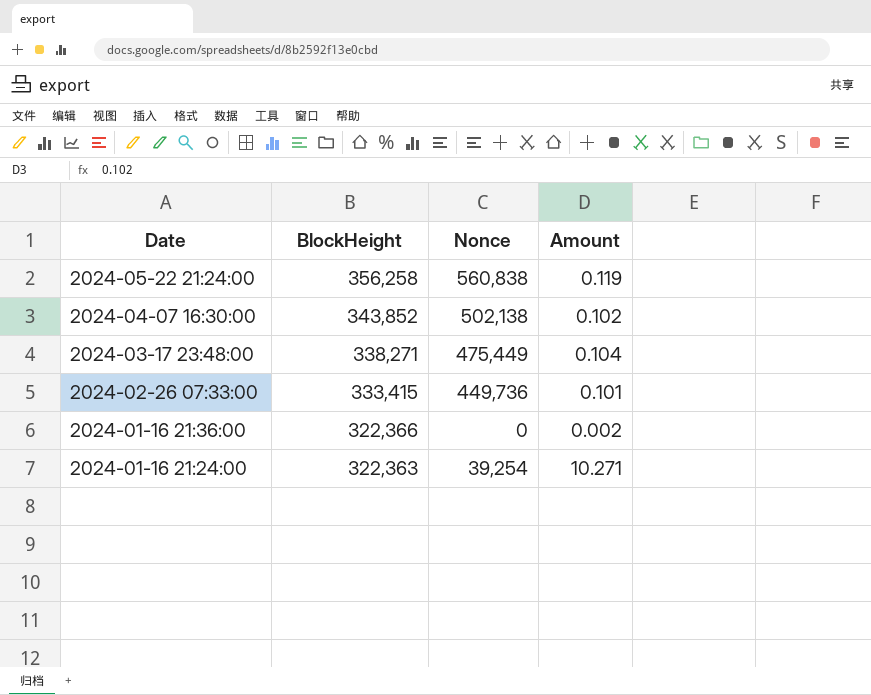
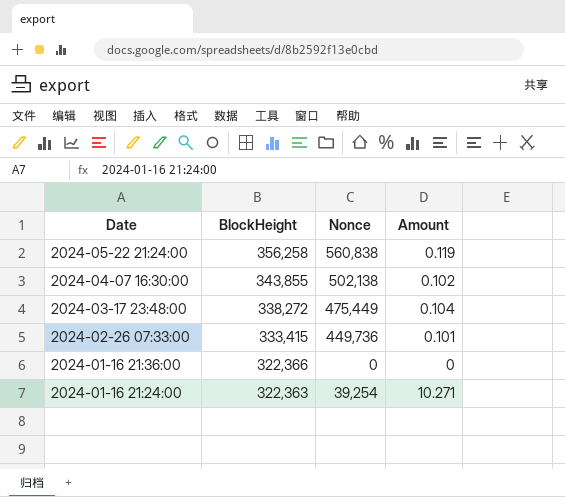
2024-04-07 16:30:00 | BlockHeight: 343,852 -> 343,855
2024-03-17 23:48:00 | BlockHeight: 338,271 -> 338,272
2024-01-16 21:36:00 | Amount: 0.002 -> 0

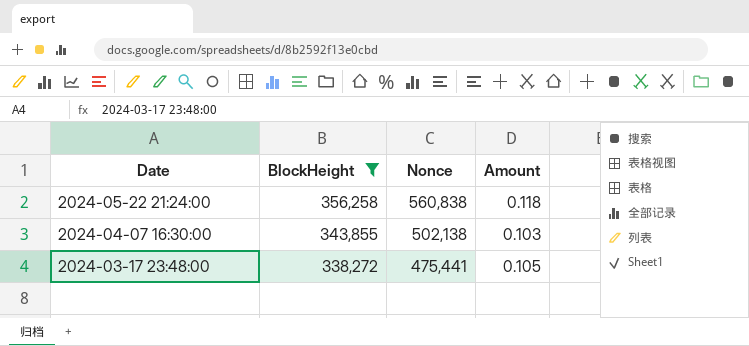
filter: none -> BlockHeight >= 338,272
2024-05-22 21:24:00 | Amount: 0.119 -> 0.118
2024-04-07 16:30:00 | Amount: 0.102 -> 0.103
2024-03-17 23:48:00 | Nonce: 475,449 -> 475,441
2024-03-17 23:48:00 | Amount: 0.104 -> 0.105

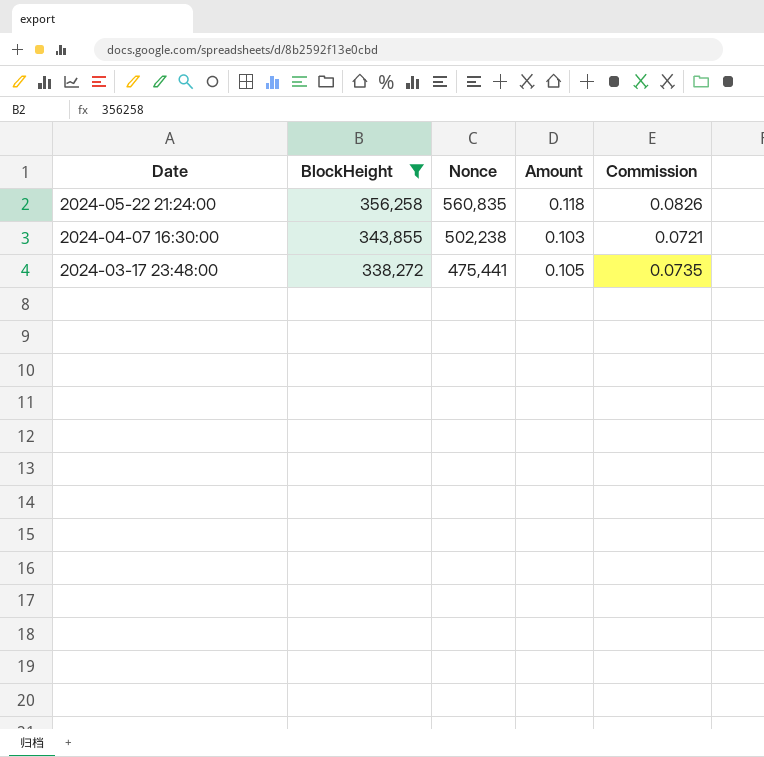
column Commission | formula: none -> [Amount] * 0.7
2024-05-22 21:24:00 | Nonce: 560,838 -> 560,835
2024-04-07 16:30:00 | Nonce: 502,138 -> 502,238

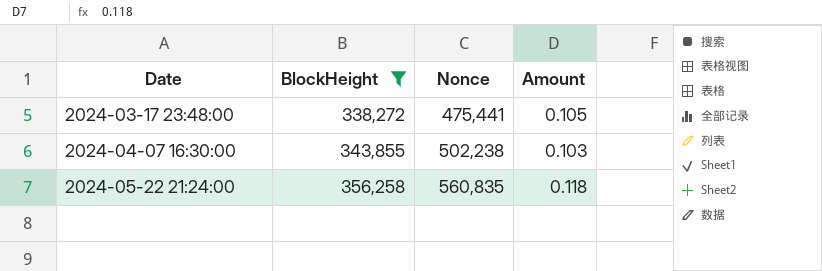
row order: Date descending -> Date ascending
column Commission | formula: [Amount] * 0.7 -> none

